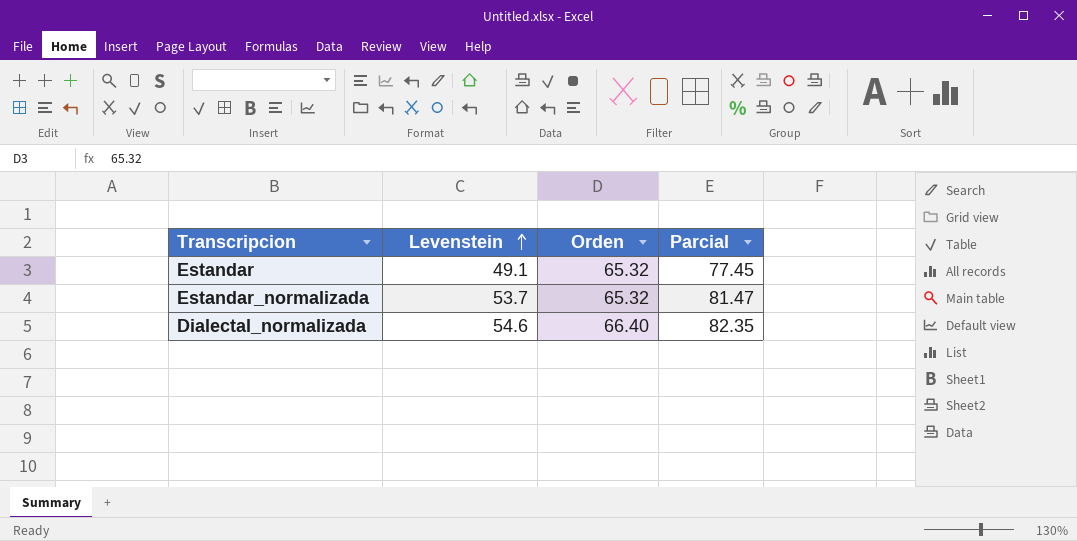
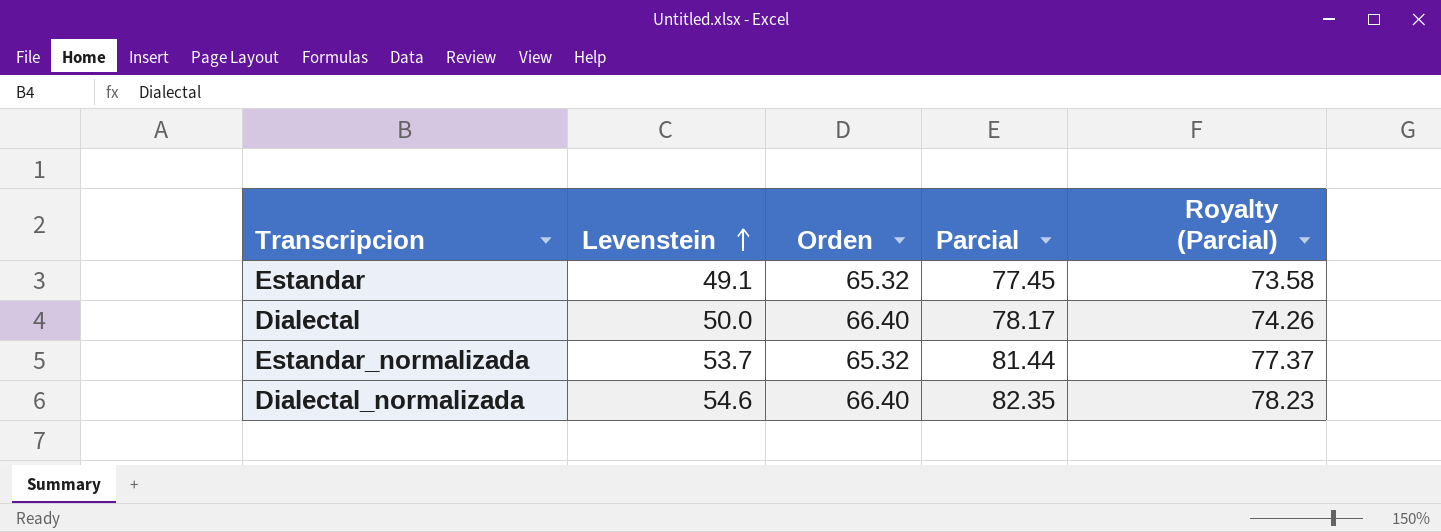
column Royalty (Parcial) | formula: none -> [Parcial] * 0.95
row Dialectal: none -> 50.0 | 66.40 | 78.17 | 74.26
Estandar_normalizada | Parcial: 81.47 -> 81.44

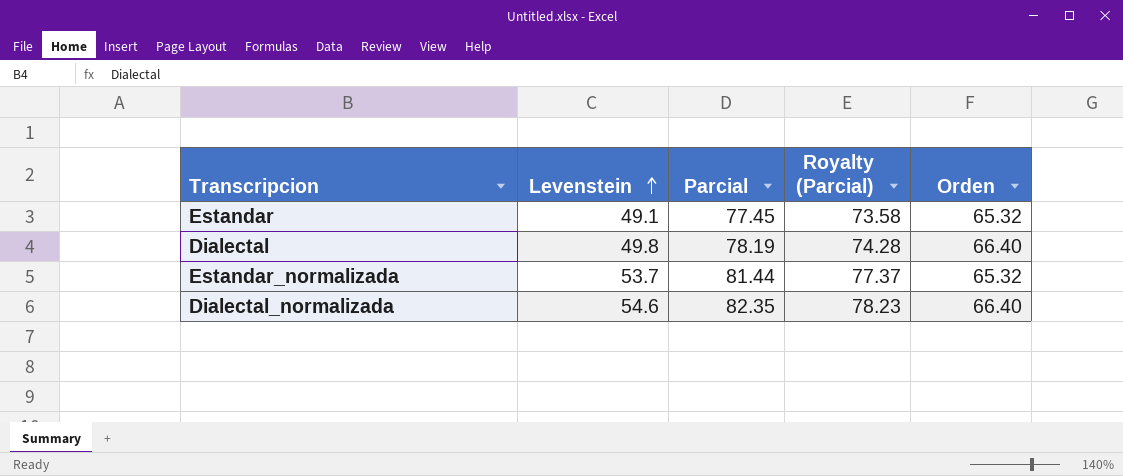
column Orden | position: 3 -> 5
Dialectal | Levenstein: 50.0 -> 49.8
Dialectal | Parcial: 78.17 -> 78.19
Dialectal | Royalty (Parcial): 74.26 -> 74.28

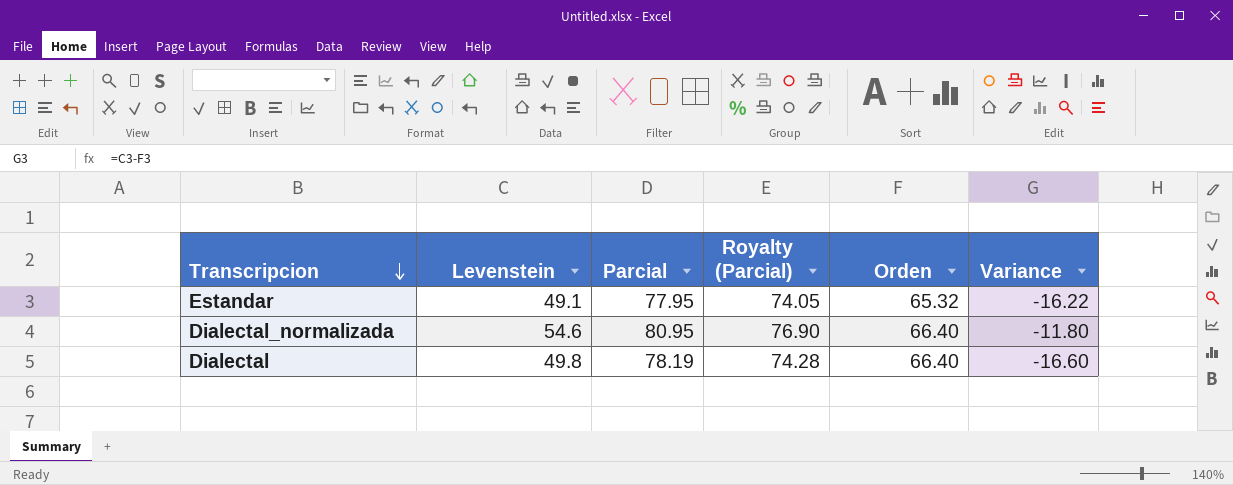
row order: Levenstein ascending -> Transcripcion descending
column Variance | formula: none -> [Levenstein] - [Orden]
row Estandar_normalizada: 53.7 | 81.44 | 77.37 | 65.32 -> none
Estandar | Parcial: 77.45 -> 77.95
Estandar | Royalty (Parcial): 73.58 -> 74.05
Dialectal_normalizada | Parcial: 82.35 -> 80.95
Dialectal_normalizada | Royalty (Parcial): 78.23 -> 76.90

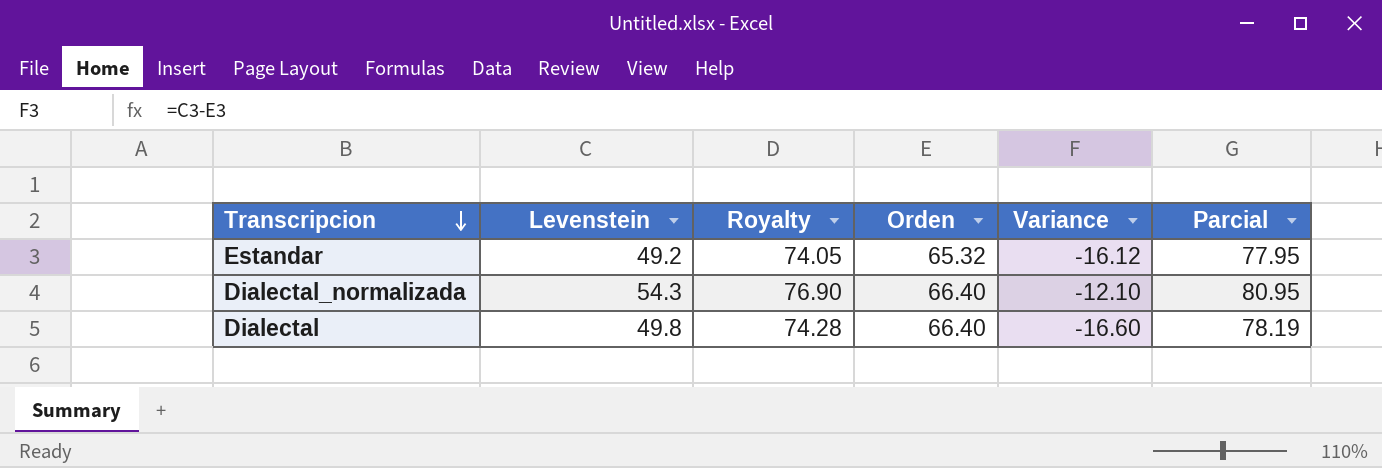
column name: Royalty (Parcial) -> Royalty
column Parcial | position: 3 -> 6
Estandar | Levenstein: 49.1 -> 49.2
Estandar | Variance: -16.22 -> -16.12
Dialectal_normalizada | Levenstein: 54.6 -> 54.3
Dialectal_normalizada | Variance: -11.80 -> -12.10

